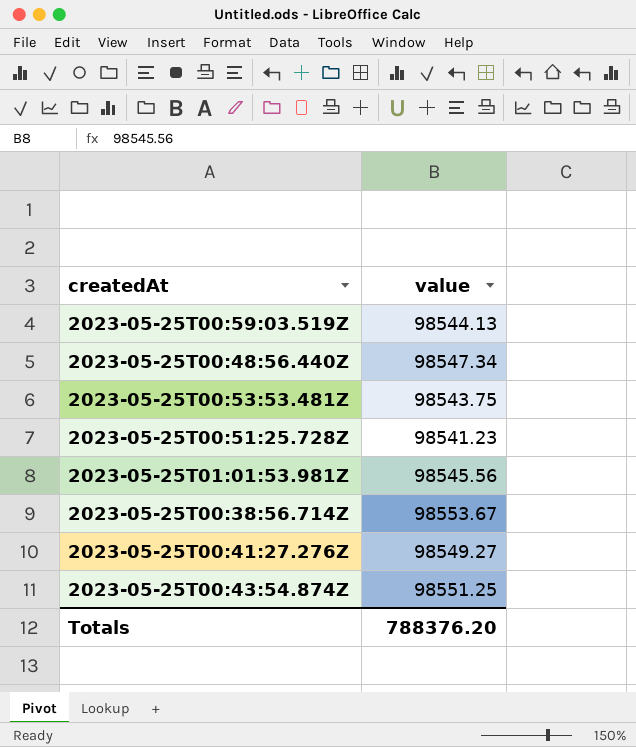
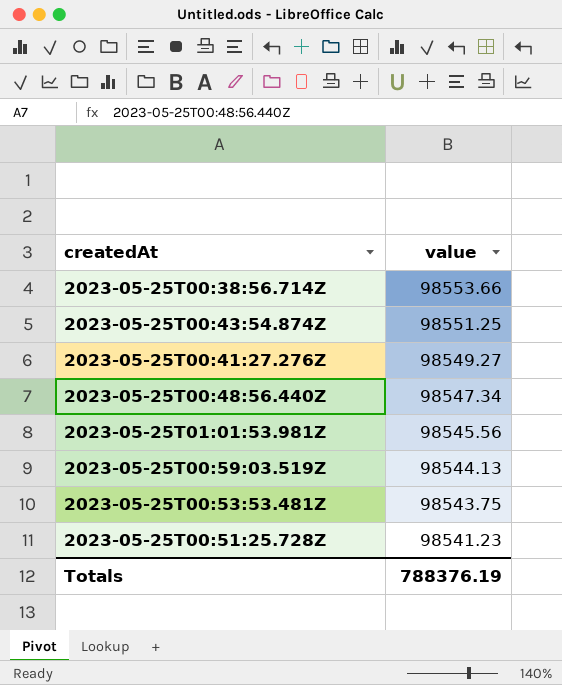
row order: none -> value descending
2023-05-25T00:38:56.714Z | value: 98553.67 -> 98553.66
Totals | value: 788376.20 -> 788376.19

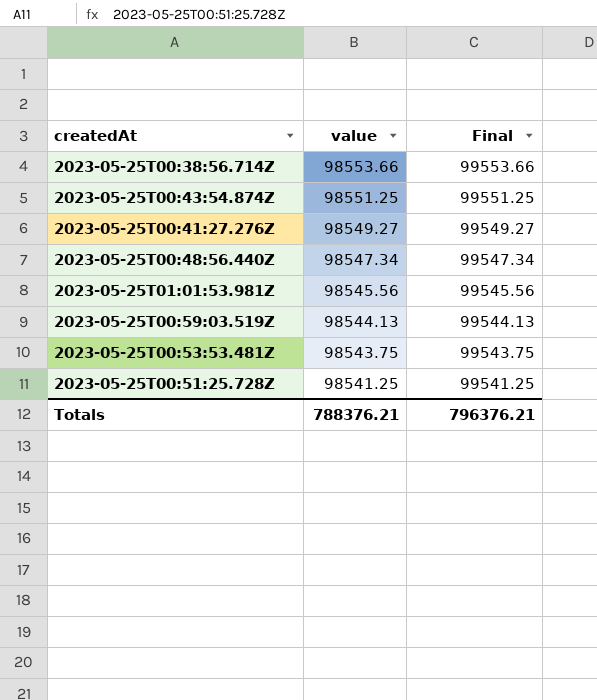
column Final | formula: none -> [value] + 1000
2023-05-25T00:51:25.728Z | value: 98541.23 -> 98541.25
Totals | value: 788376.19 -> 788376.21

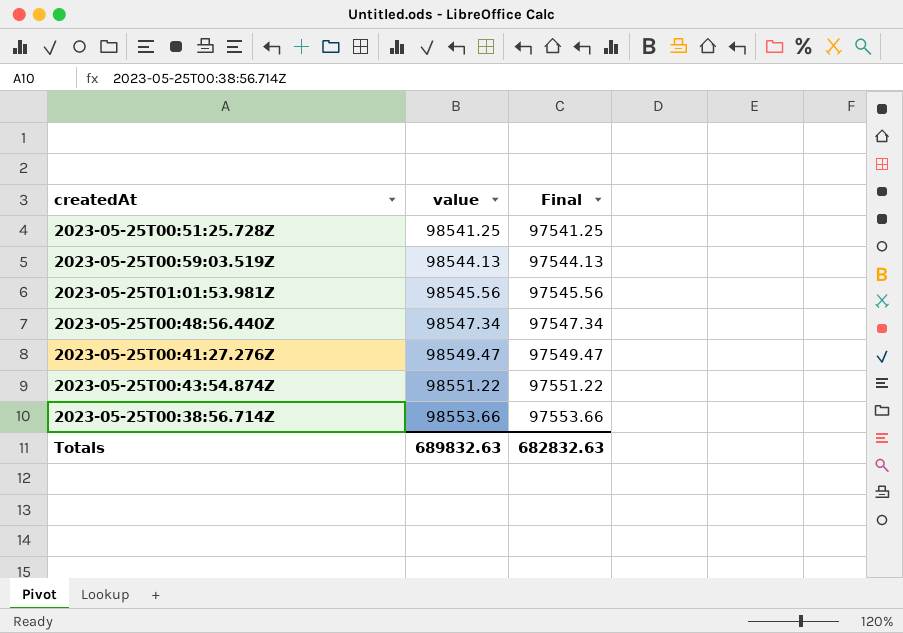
row order: value descending -> value ascending
column Final | formula: [value] + 1000 -> [value] - 1000
row 2023-05-25T00:53:53.481Z: 98543.75 | 99543.75 -> none
2023-05-25T00:41:27.276Z | value: 98549.27 -> 98549.47
2023-05-25T00:43:54.874Z | value: 98551.25 -> 98551.22
Totals | value: 788376.21 -> 689832.63
Totals | Final: 796376.21 -> 682832.63

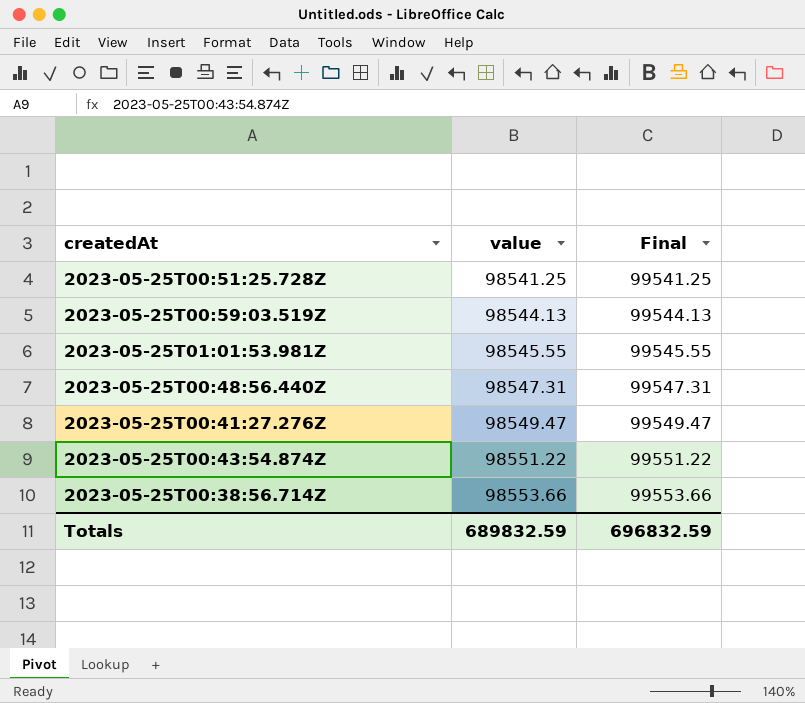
column Final | formula: [value] - 1000 -> [value] + 1000
2023-05-25T01:01:53.981Z | value: 98545.56 -> 98545.55
2023-05-25T00:48:56.440Z | value: 98547.34 -> 98547.31
Totals | value: 689832.63 -> 689832.59
Totals | Final: 682832.63 -> 696832.59

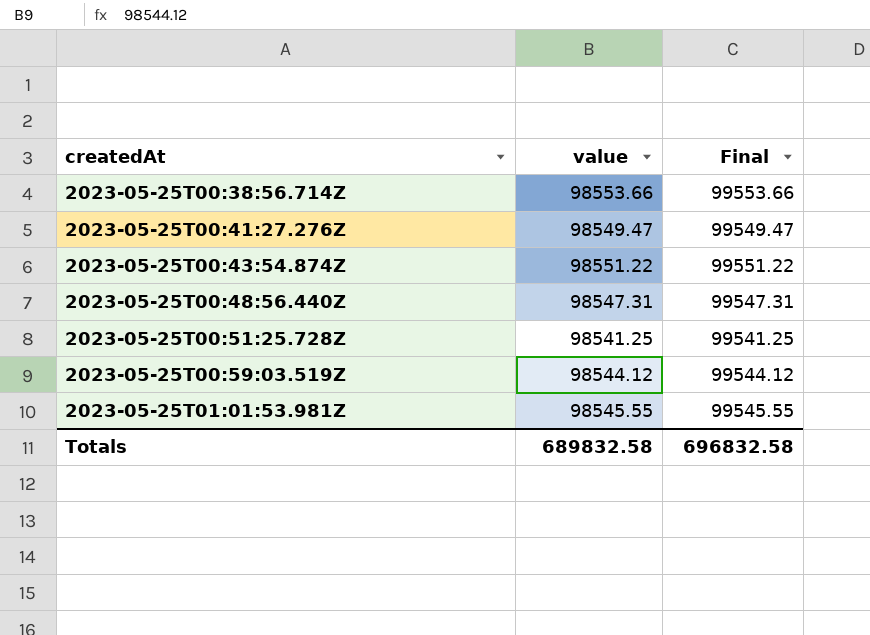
row order: value ascending -> createdAt ascending
2023-05-25T00:59:03.519Z | value: 98544.13 -> 98544.12
2023-05-25T00:59:03.519Z | Final: 99544.13 -> 99544.12
Totals | value: 689832.59 -> 689832.58
Totals | Final: 696832.59 -> 696832.58

